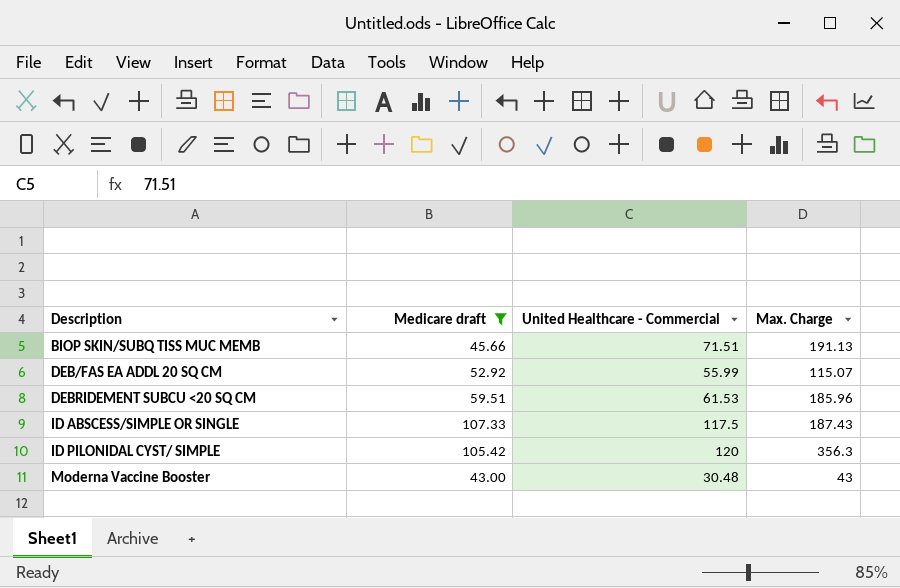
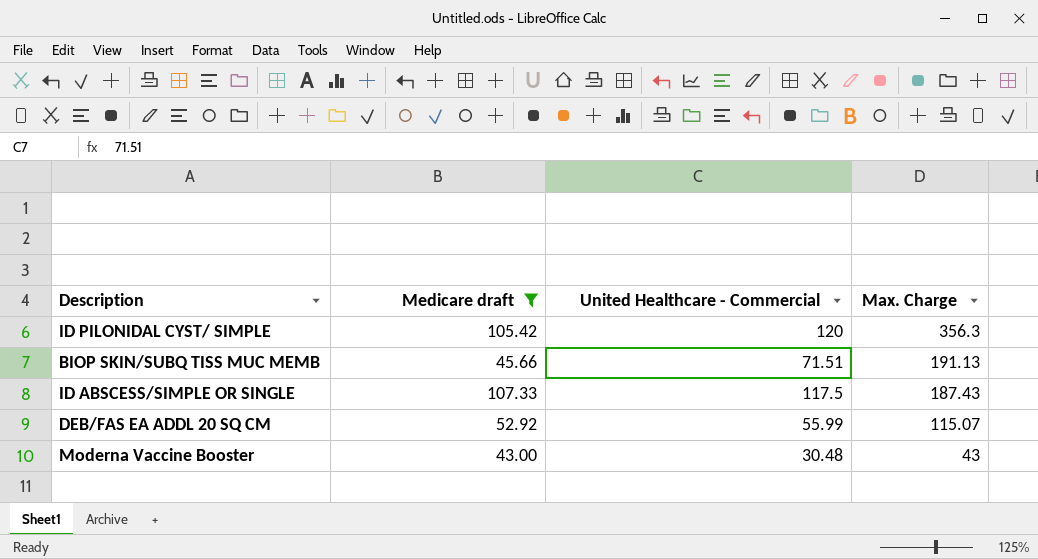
row order: Description ascending -> Max. Charge descending
row DEBRIDEMENT SUBCU <20 SQ CM: 59.51 | 61.53 | 185.96 -> none

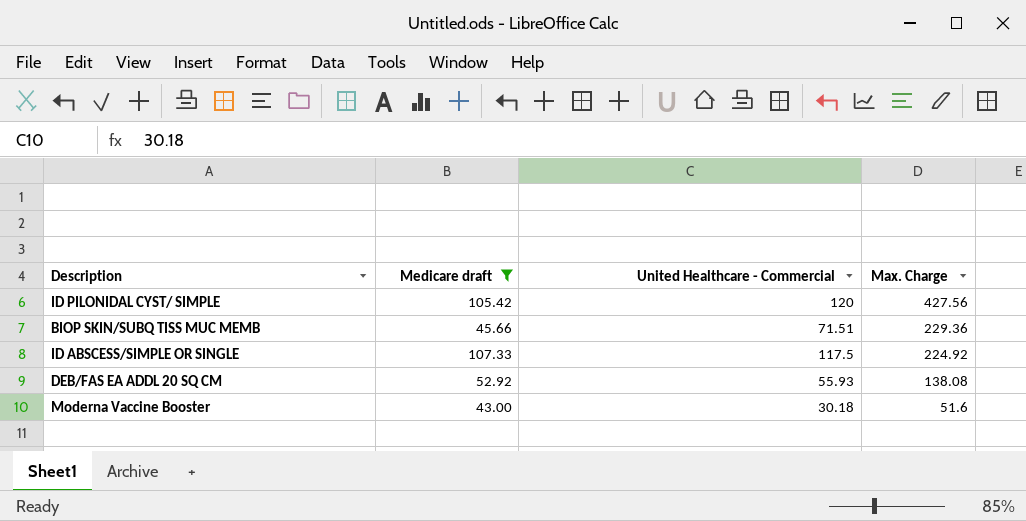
ID PILONIDAL CYST/ SIMPLE | Max. Charge: 356.3 -> 427.56
BIOP SKIN/SUBQ TISS MUC MEMB | Max. Charge: 191.13 -> 229.36
ID ABSCESS/SIMPLE OR SINGLE | Max. Charge: 187.43 -> 224.92
DEB/FAS EA ADDL 20 SQ CM | United Healthcare - Commercial: 55.99 -> 55.93
DEB/FAS EA ADDL 20 SQ CM | Max. Charge: 115.07 -> 138.08
Moderna Vaccine Booster | United Healthcare - Commercial: 30.48 -> 30.18
Moderna Vaccine Booster | Max. Charge: 43 -> 51.6

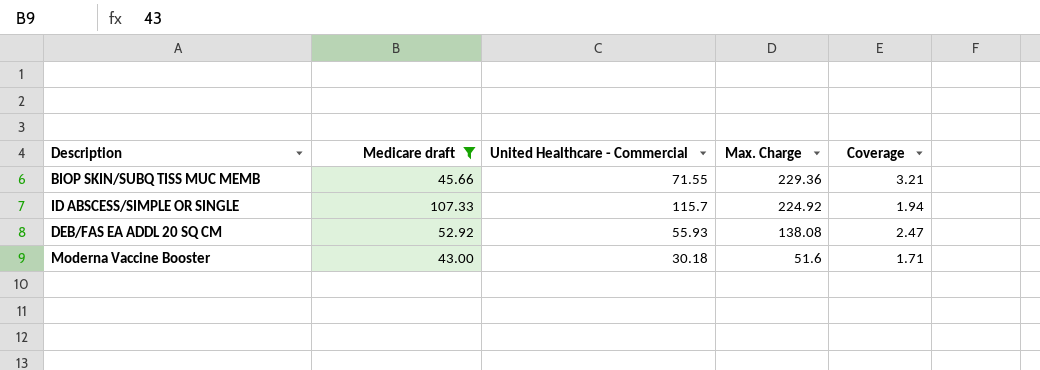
column Coverage | formula: none -> [Max. Charge] / [United Healthcare - Commercial]
row ID PILONIDAL CYST/ SIMPLE: 105.42 | 120 | 427.56 -> none
BIOP SKIN/SUBQ TISS MUC MEMB | United Healthcare - Commercial: 71.51 -> 71.55
ID ABSCESS/SIMPLE OR SINGLE | United Healthcare - Commercial: 117.5 -> 115.7

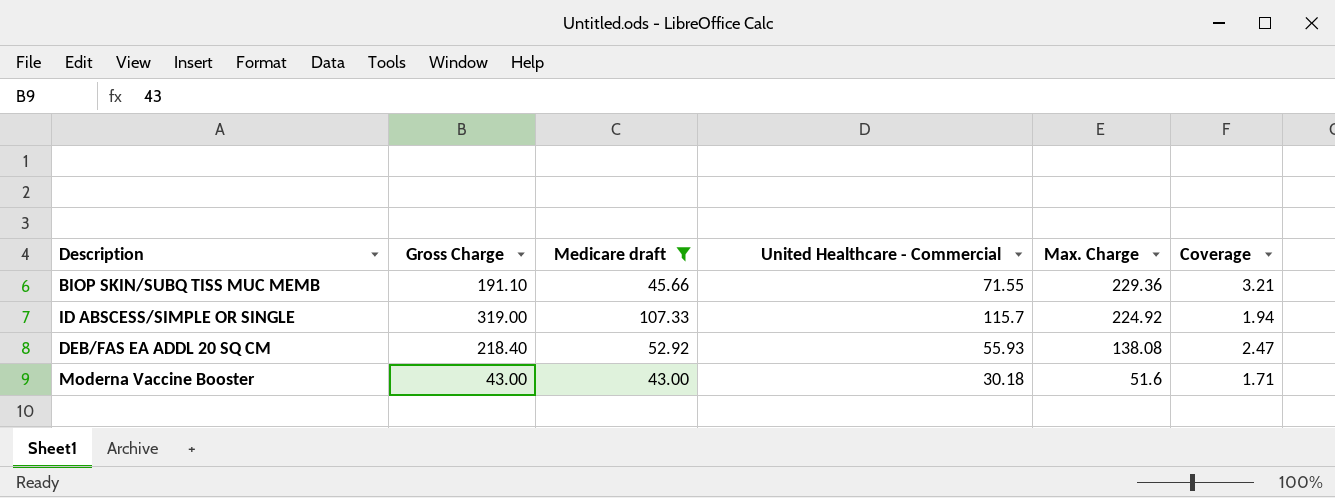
column Gross Charge | position: none -> 2

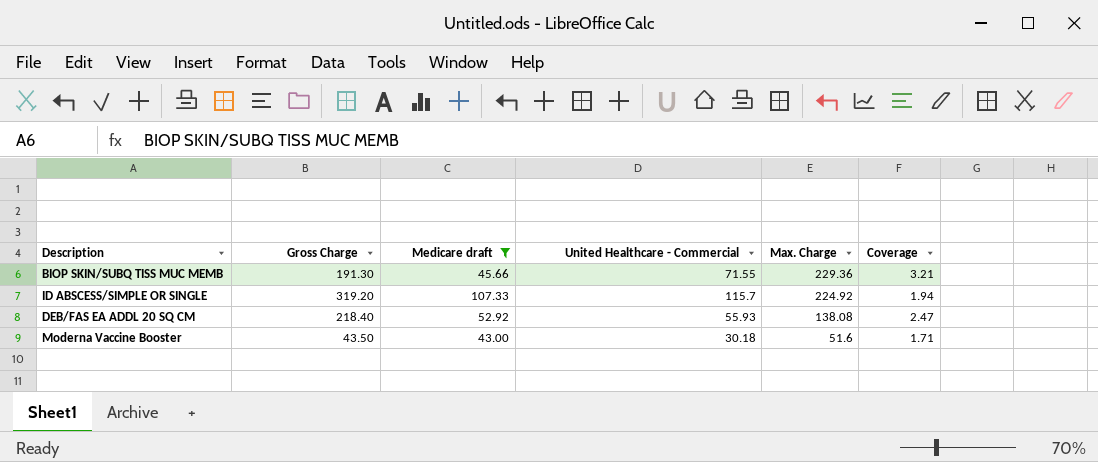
BIOP SKIN/SUBQ TISS MUC MEMB | Gross Charge: 191.10 -> 191.30
ID ABSCESS/SIMPLE OR SINGLE | Gross Charge: 319.00 -> 319.20
Moderna Vaccine Booster | Gross Charge: 43.00 -> 43.50

